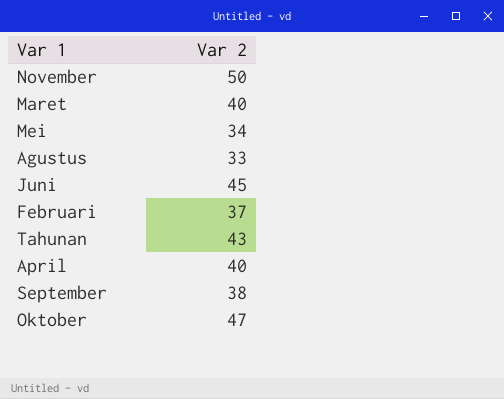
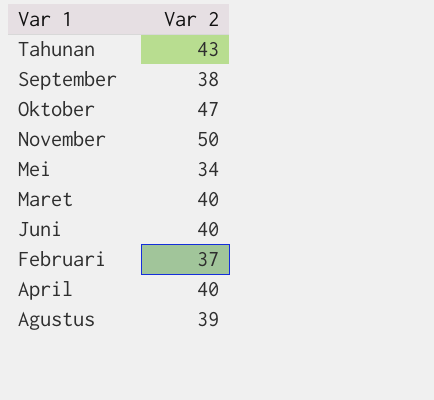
row order: none -> Var 1 descending
Juni | Var 2: 45 -> 40
Agustus | Var 2: 33 -> 39

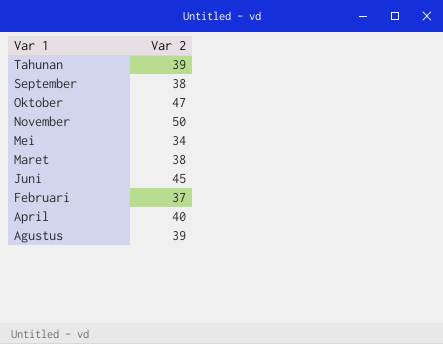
Tahunan | Var 2: 43 -> 39
Maret | Var 2: 40 -> 38
Juni | Var 2: 40 -> 45

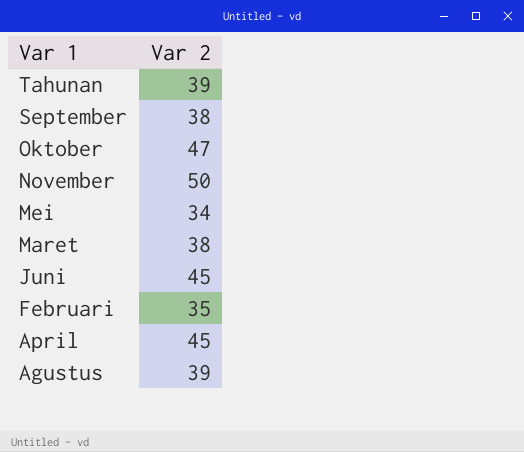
Februari | Var 2: 37 -> 35
April | Var 2: 40 -> 45

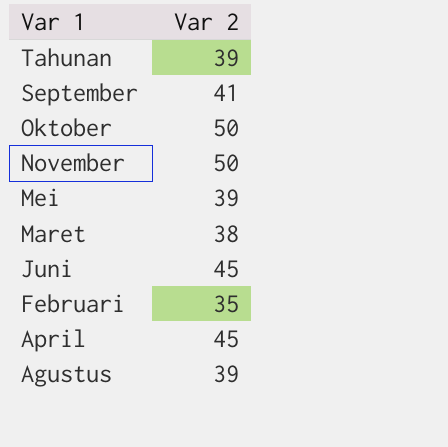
September | Var 2: 38 -> 41
Oktober | Var 2: 47 -> 50
Mei | Var 2: 34 -> 39

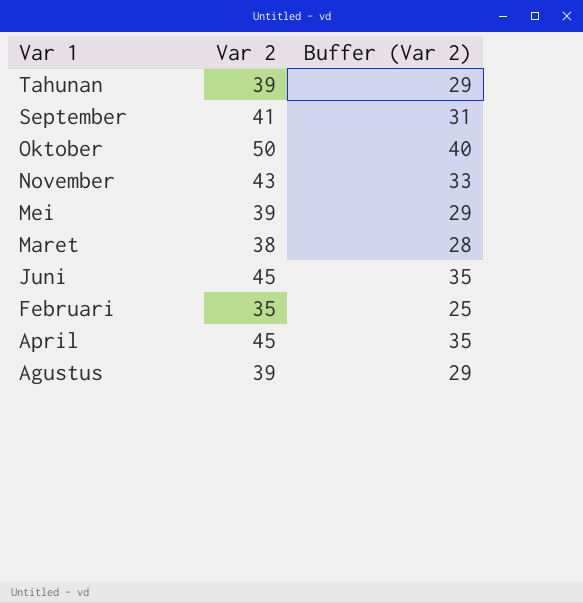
column Buffer (Var 2) | formula: none -> [Var 2] - 10
November | Var 2: 50 -> 43

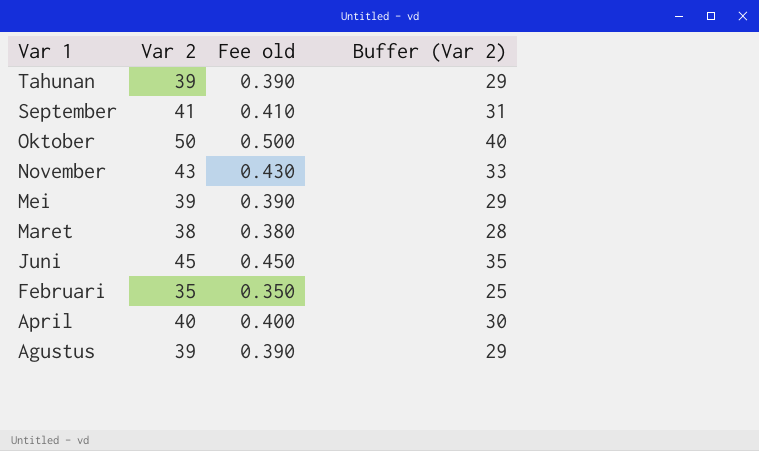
column Fee old | formula: none -> [Var 2] * 0.01
April | Var 2: 45 -> 40
April | Buffer (Var 2): 35 -> 30

